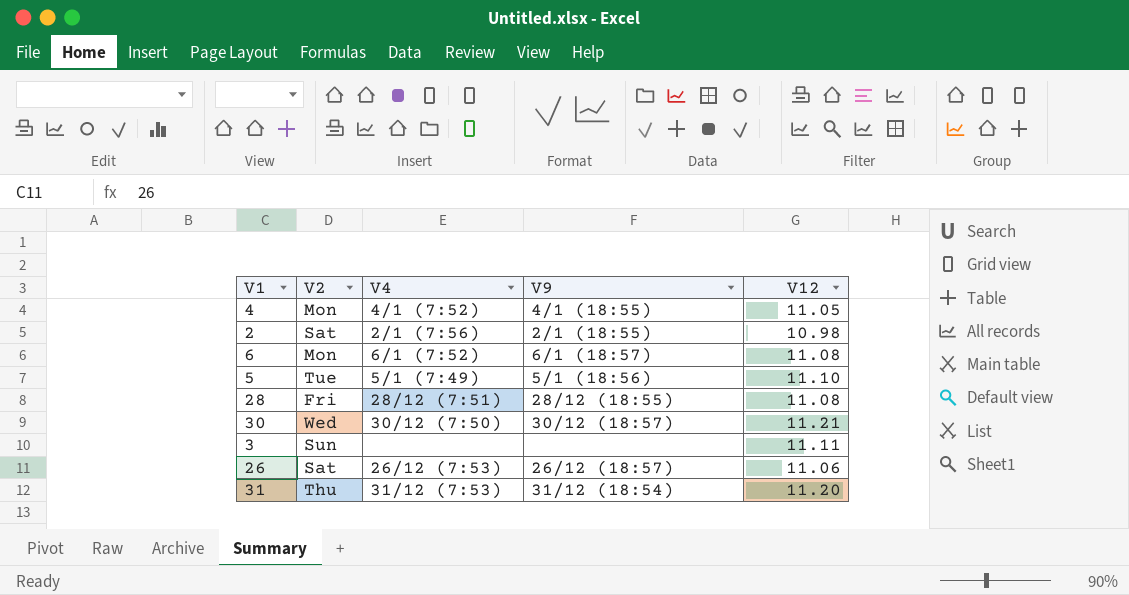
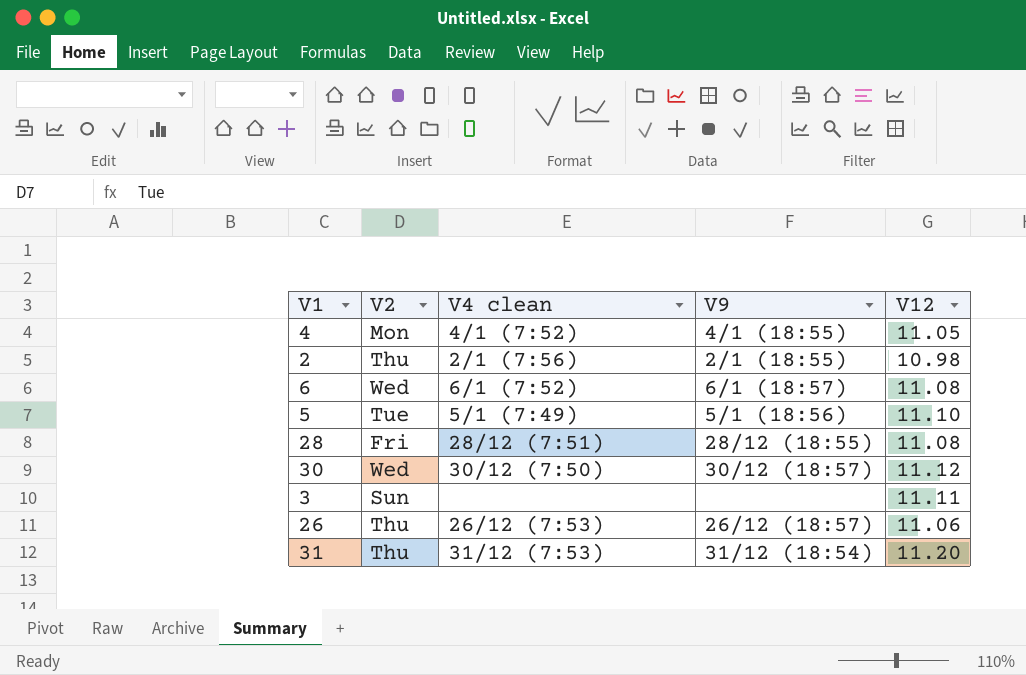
column name: V4 -> V4 clean
2 | V2: Sat -> Thu
6 | V2: Mon -> Wed
30 | V12: 11.21 -> 11.12
26 | V2: Sat -> Thu

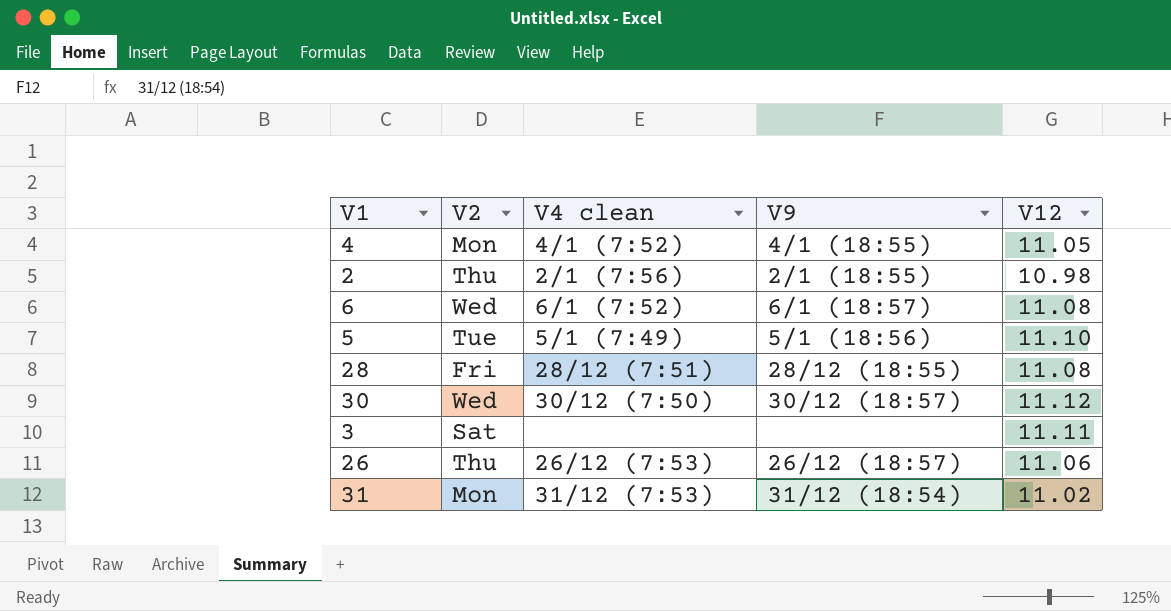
3 | V2: Sun -> Sat
31 | V2: Thu -> Mon
31 | V12: 11.20 -> 11.02

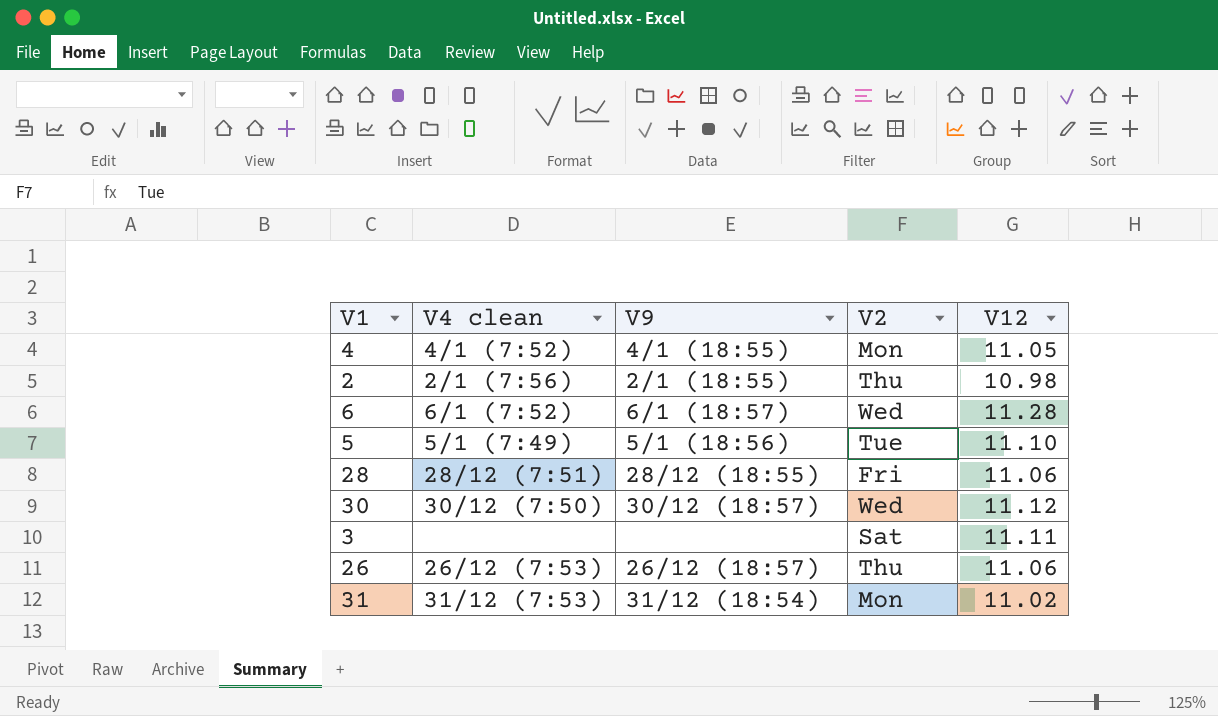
column V2 | position: 2 -> 4
6 | V12: 11.08 -> 11.28
28 | V12: 11.08 -> 11.06

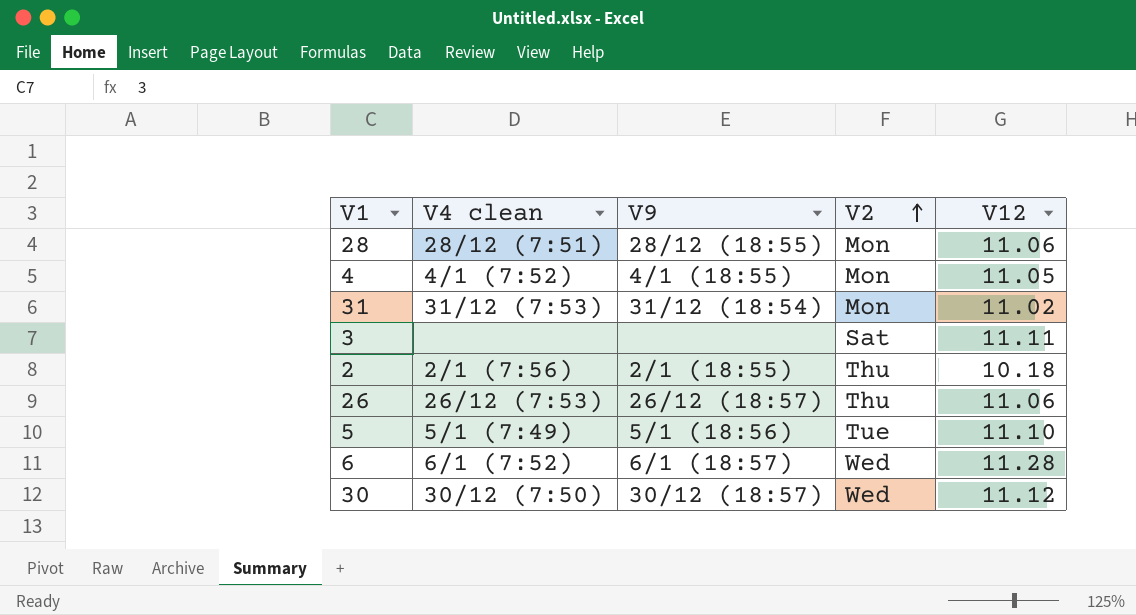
row order: none -> V2 ascending
28 | V2: Fri -> Mon
2 | V12: 10.98 -> 10.18

